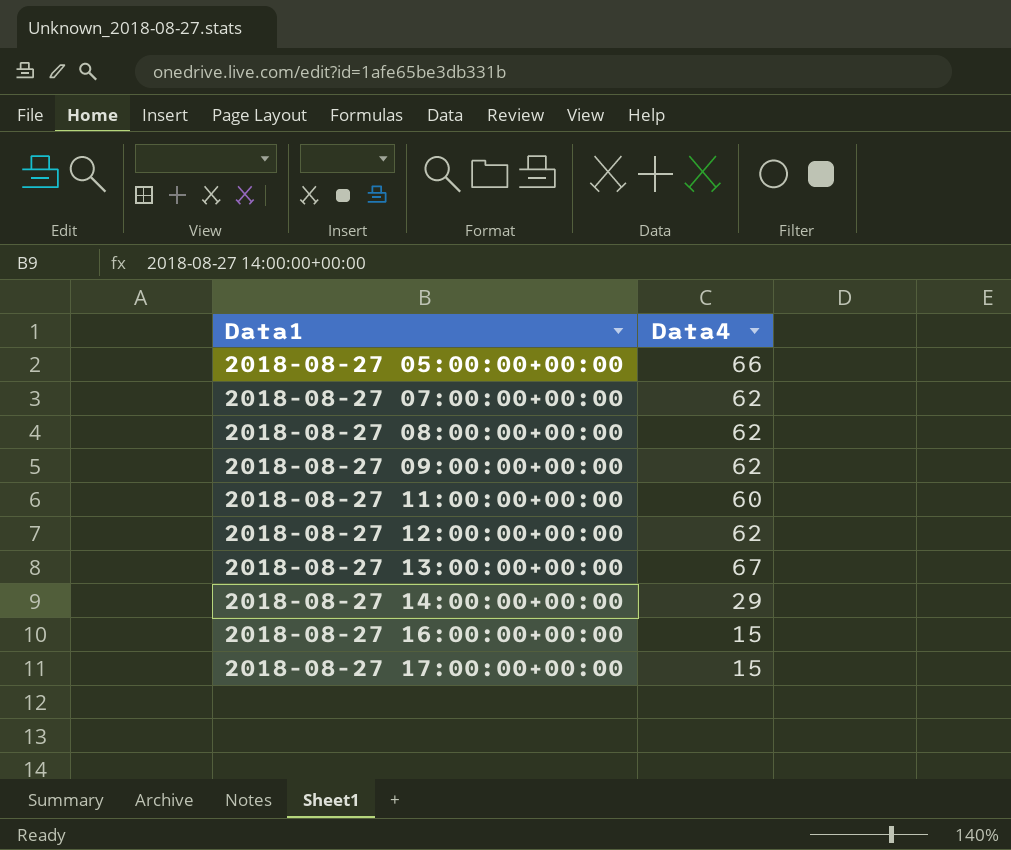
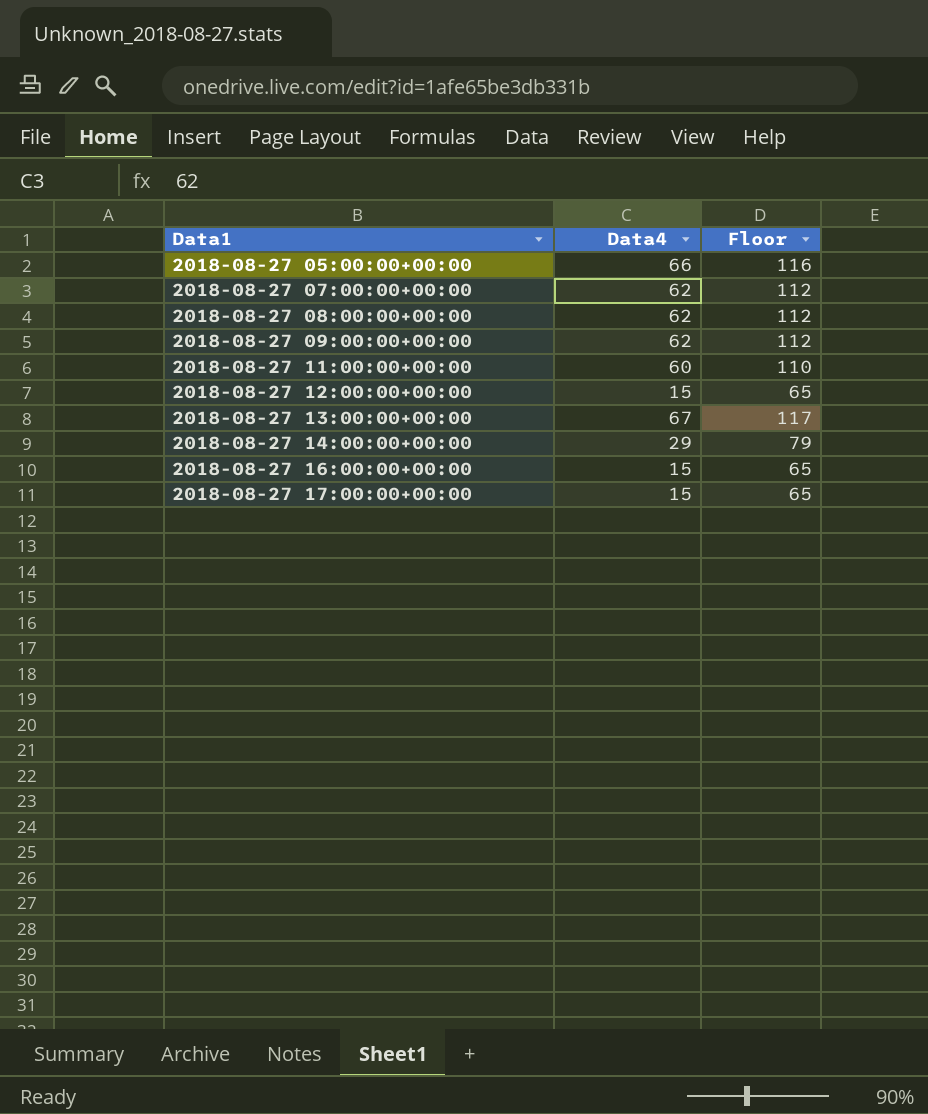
column Floor | formula: none -> [Data4] + 50
2018-08-27 12:00:00+00:00 | Data4: 62 -> 15

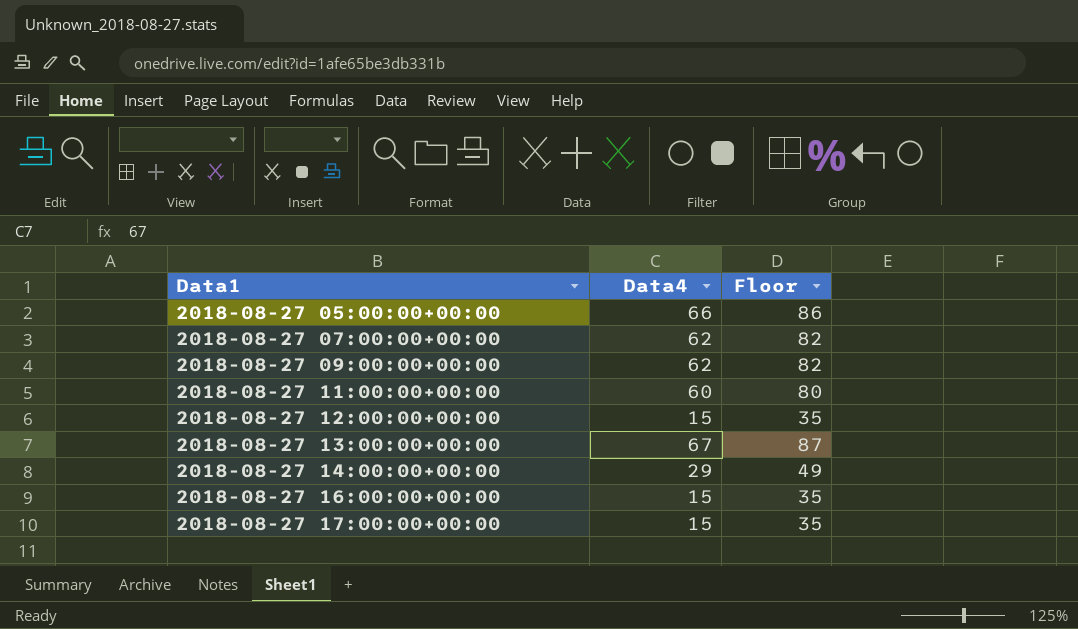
column Floor | formula: [Data4] + 50 -> [Data4] + 20
row 2018-08-27 08:00:00+00:00: 62 | 112 -> none

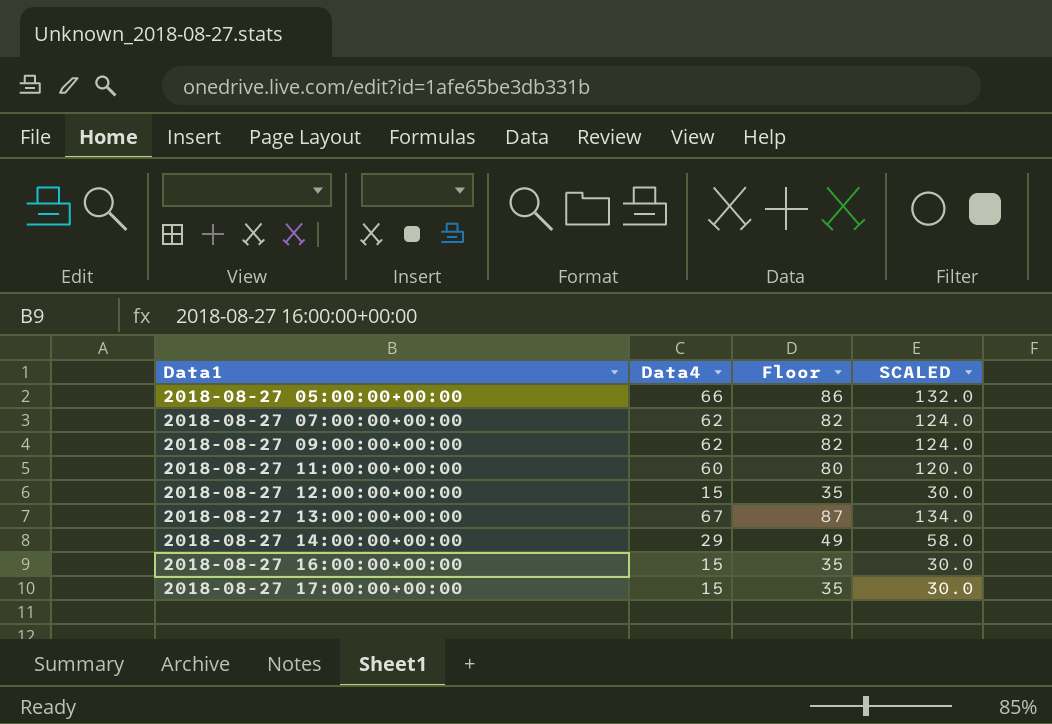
column SCALED | formula: none -> [Data4] * 2

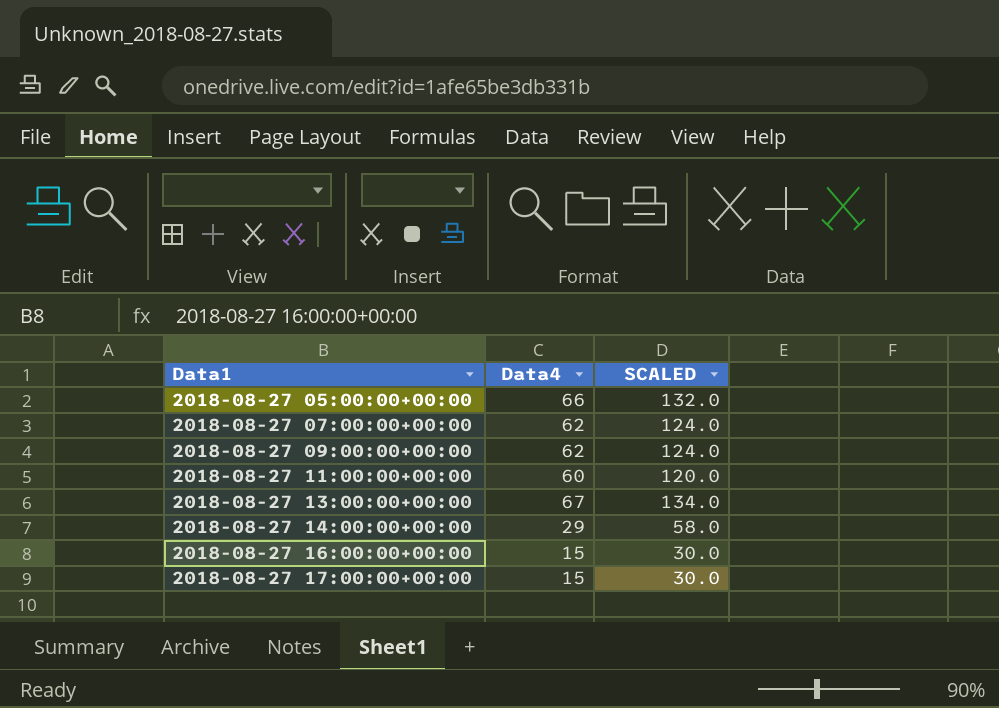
column Floor | formula: [Data4] + 20 -> none
row 2018-08-27 12:00:00+00:00: 15 | 35 | 30.0 -> none

